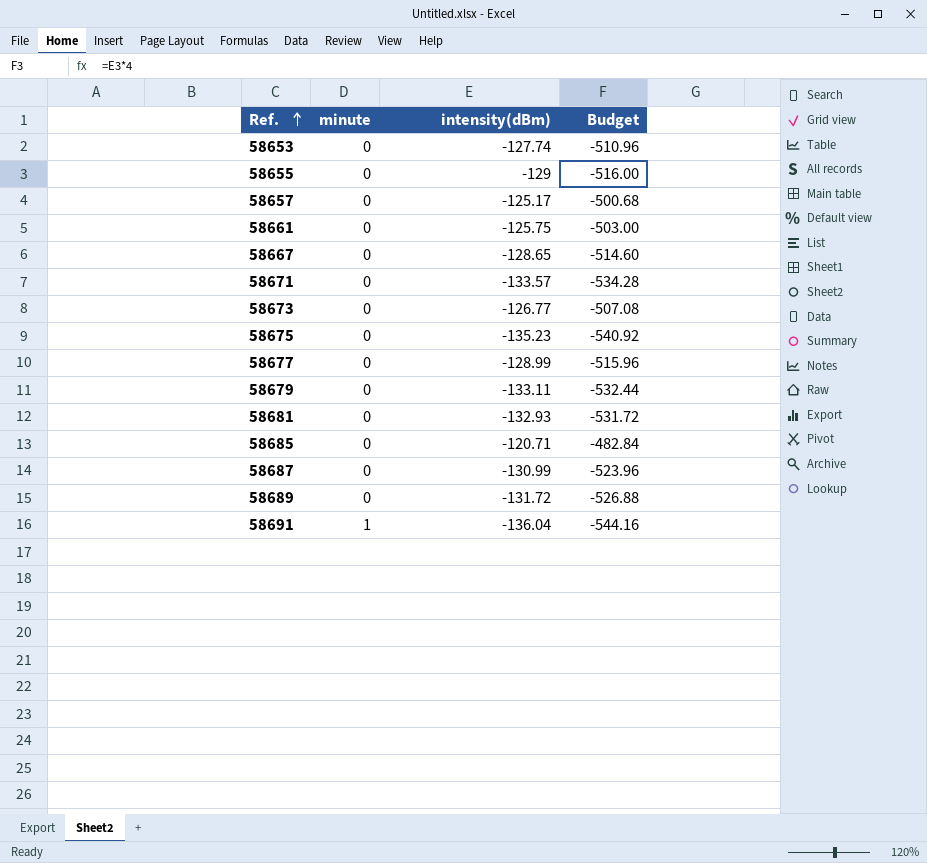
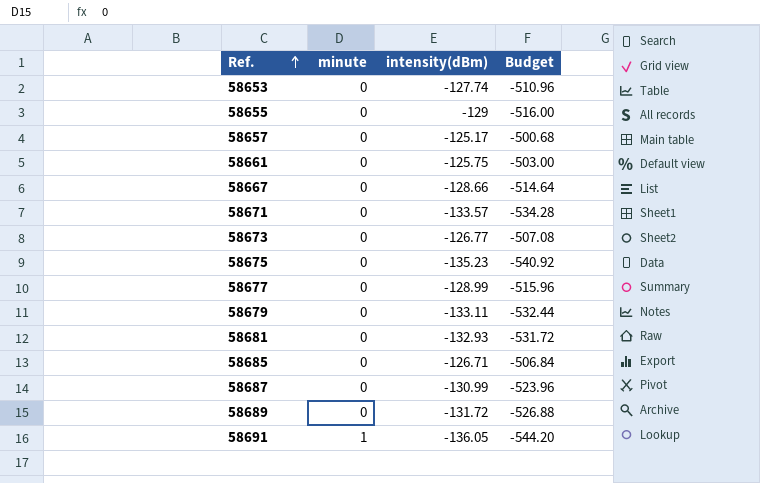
58667 | intensity(dBm): -128.65 -> -128.66
58667 | Budget: -514.60 -> -514.64
58685 | intensity(dBm): -120.71 -> -126.71
58685 | Budget: -482.84 -> -506.84
58691 | intensity(dBm): -136.04 -> -136.05
58691 | Budget: -544.16 -> -544.20

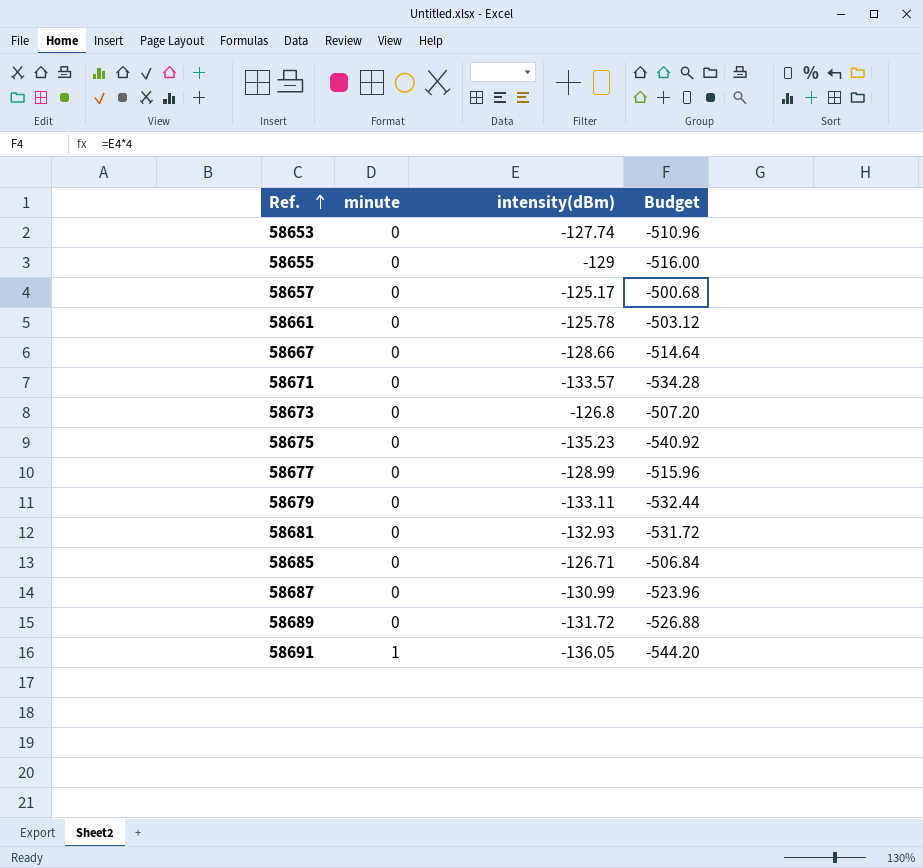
58661 | intensity(dBm): -125.75 -> -125.78
58661 | Budget: -503.00 -> -503.12
58673 | intensity(dBm): -126.77 -> -126.8
58673 | Budget: -507.08 -> -507.20

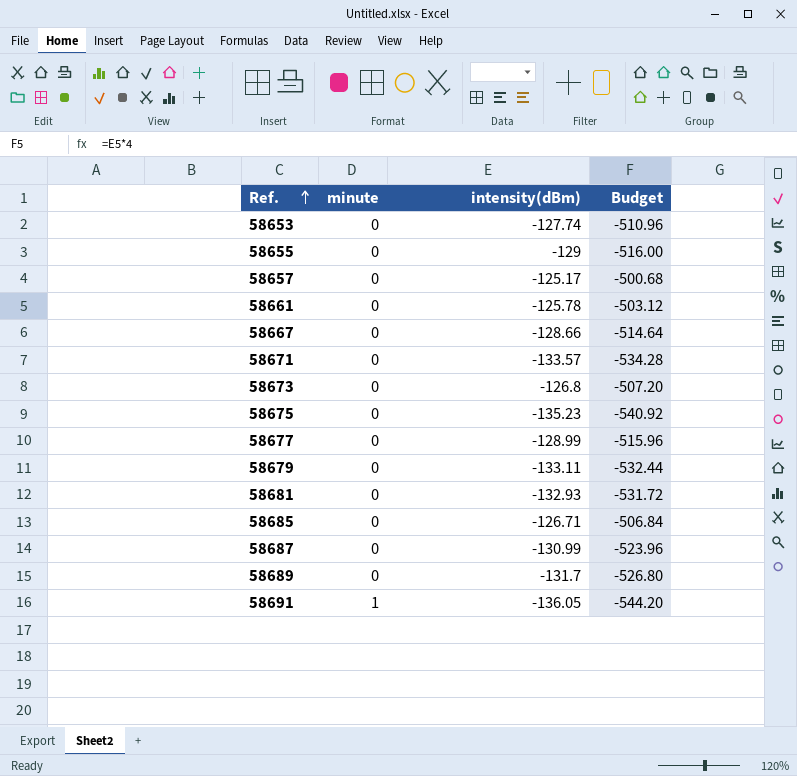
58689 | intensity(dBm): -131.72 -> -131.7
58689 | Budget: -526.88 -> -526.80

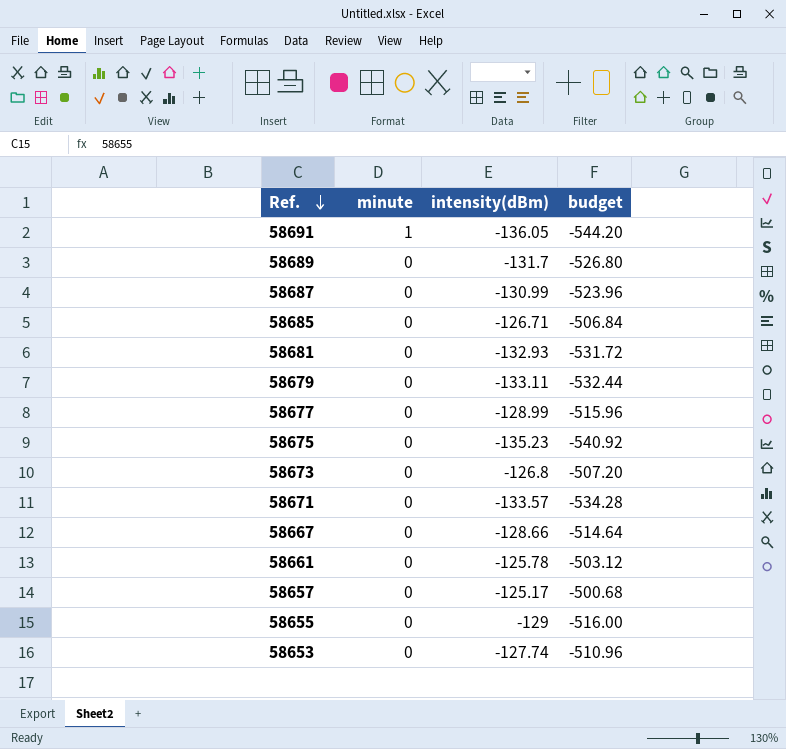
row order: Ref. ascending -> Ref. descending
column name: Budget -> budget

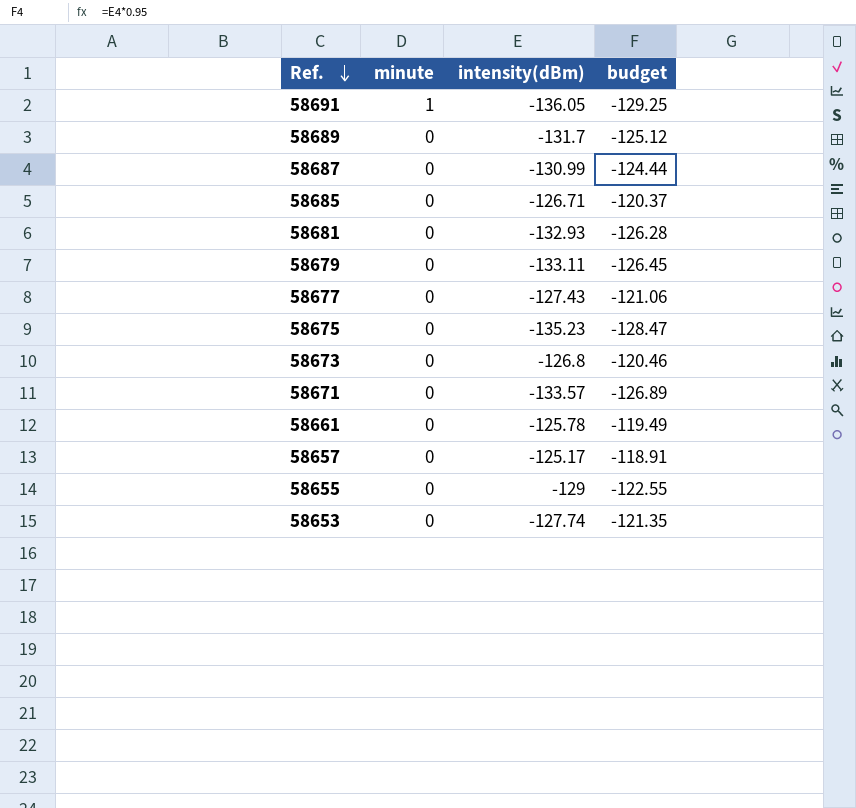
column budget | formula: [intensity(dBm)] * 4 -> [intensity(dBm)] * 0.95
row 58667: 0 | -128.66 | -514.64 -> none
58677 | intensity(dBm): -128.99 -> -127.43

